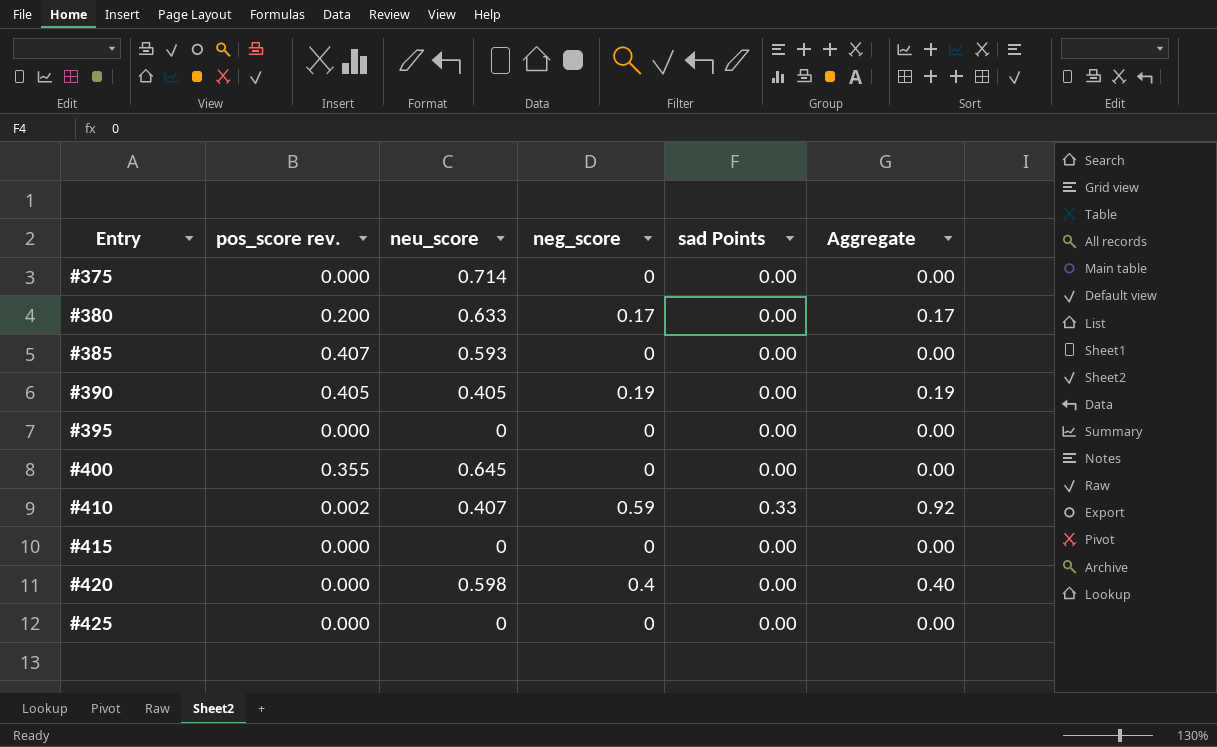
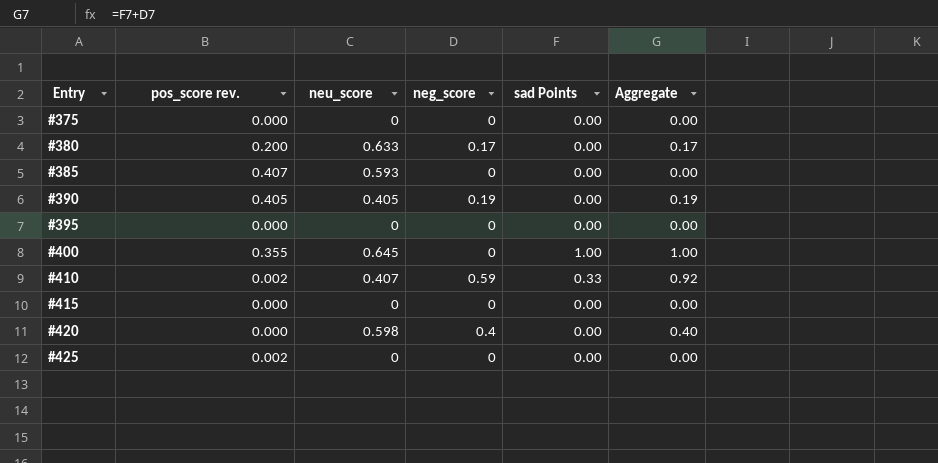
#375 | neu_score: 0.714 -> 0
#400 | sad Points: 0.00 -> 1.00
#400 | Aggregate: 0.00 -> 1.00
#425 | pos_score rev.: 0.000 -> 0.002

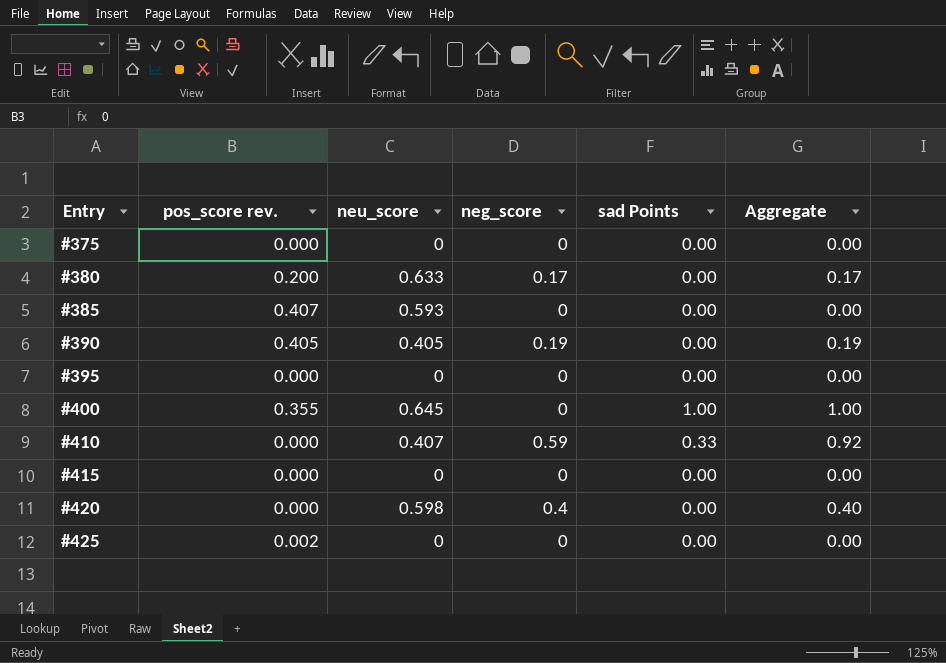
#410 | pos_score rev.: 0.002 -> 0.000

